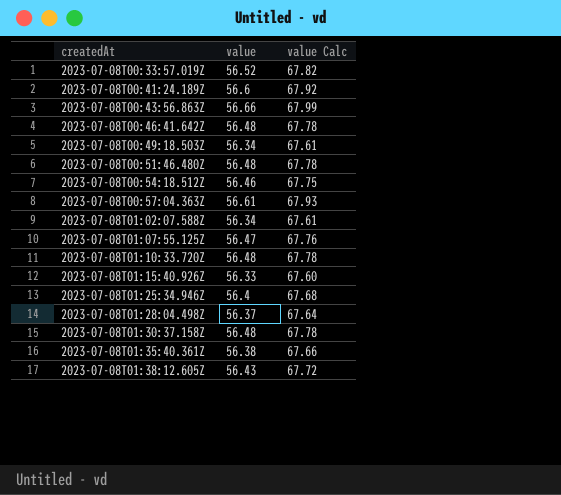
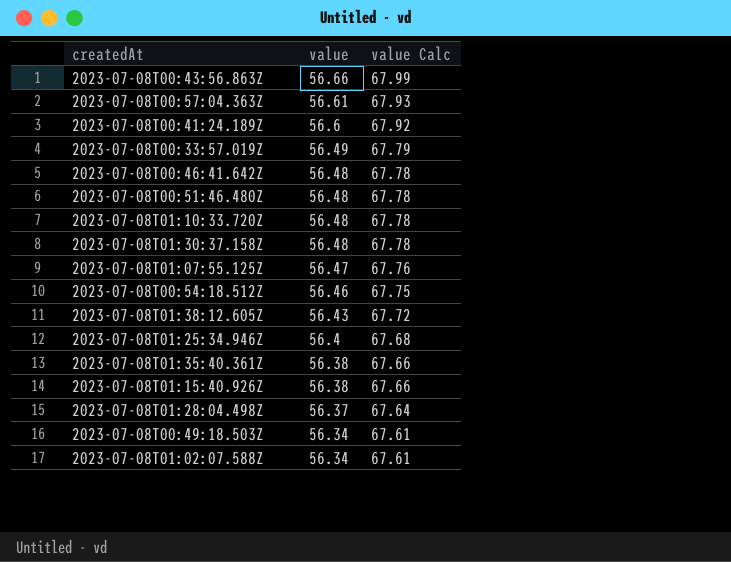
row order: createdAt ascending -> value descending
2023-07-08T00:33:57.019Z | value: 56.52 -> 56.49
2023-07-08T00:33:57.019Z | value Calc: 67.82 -> 67.79
2023-07-08T01:15:40.926Z | value: 56.33 -> 56.38
2023-07-08T01:15:40.926Z | value Calc: 67.60 -> 67.66

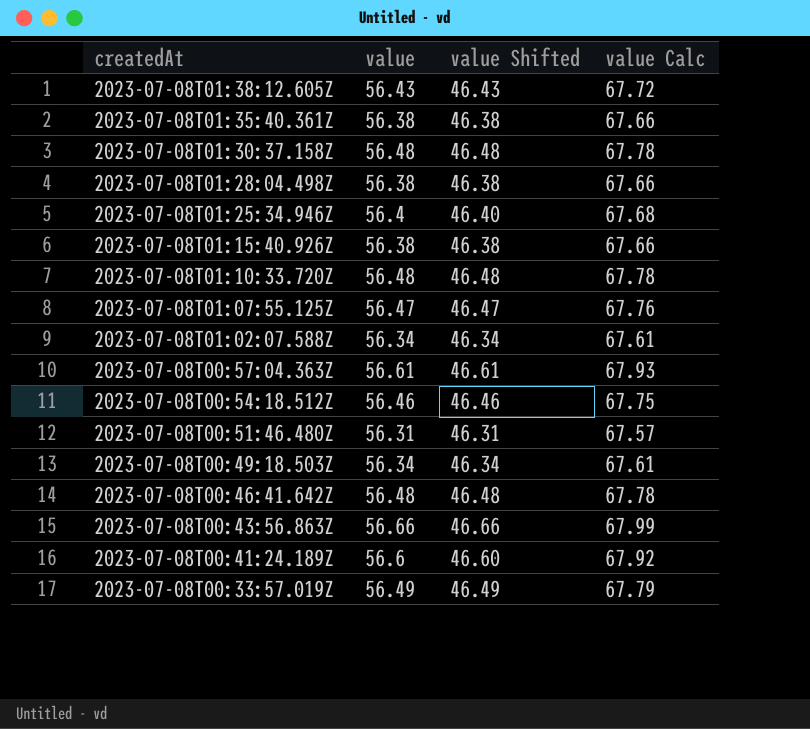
row order: value descending -> createdAt descending
column value Shifted | formula: none -> [value] - 10
2023-07-08T01:28:04.498Z | value: 56.37 -> 56.38
2023-07-08T01:28:04.498Z | value Calc: 67.64 -> 67.66
2023-07-08T00:51:46.480Z | value: 56.48 -> 56.31
2023-07-08T00:51:46.480Z | value Calc: 67.78 -> 67.57

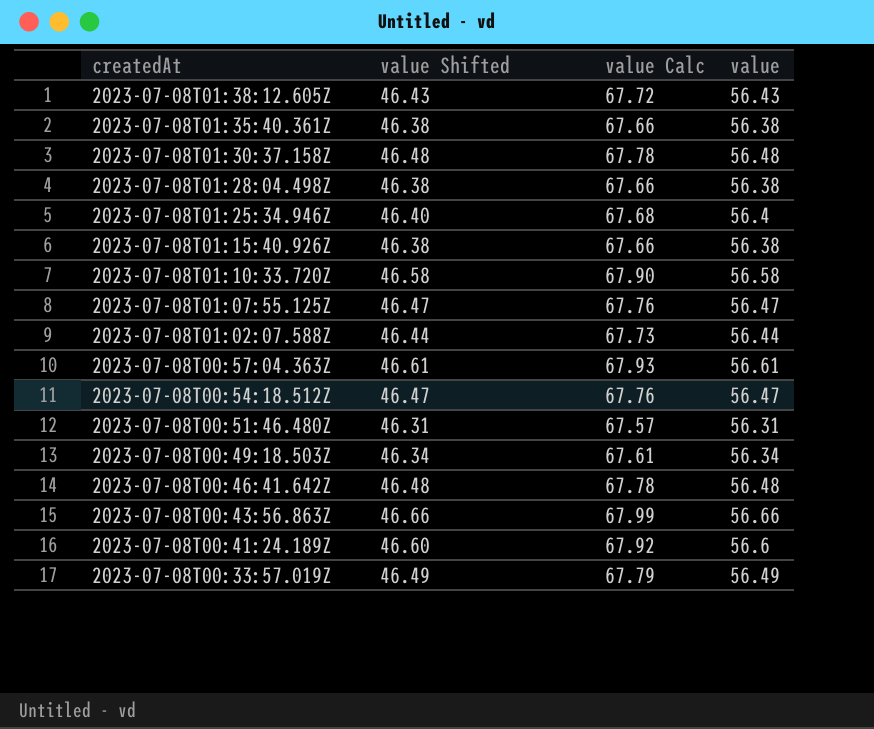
column value | position: 2 -> 4
2023-07-08T01:10:33.720Z | value Shifted: 46.48 -> 46.58
2023-07-08T01:10:33.720Z | value Calc: 67.78 -> 67.90
2023-07-08T01:10:33.720Z | value: 56.48 -> 56.58
2023-07-08T01:02:07.588Z | value Shifted: 46.34 -> 46.44
2023-07-08T01:02:07.588Z | value Calc: 67.61 -> 67.73
2023-07-08T01:02:07.588Z | value: 56.34 -> 56.44
2023-07-08T00:54:18.512Z | value Shifted: 46.46 -> 46.47
2023-07-08T00:54:18.512Z | value Calc: 67.75 -> 67.76
2023-07-08T00:54:18.512Z | value: 56.46 -> 56.47

